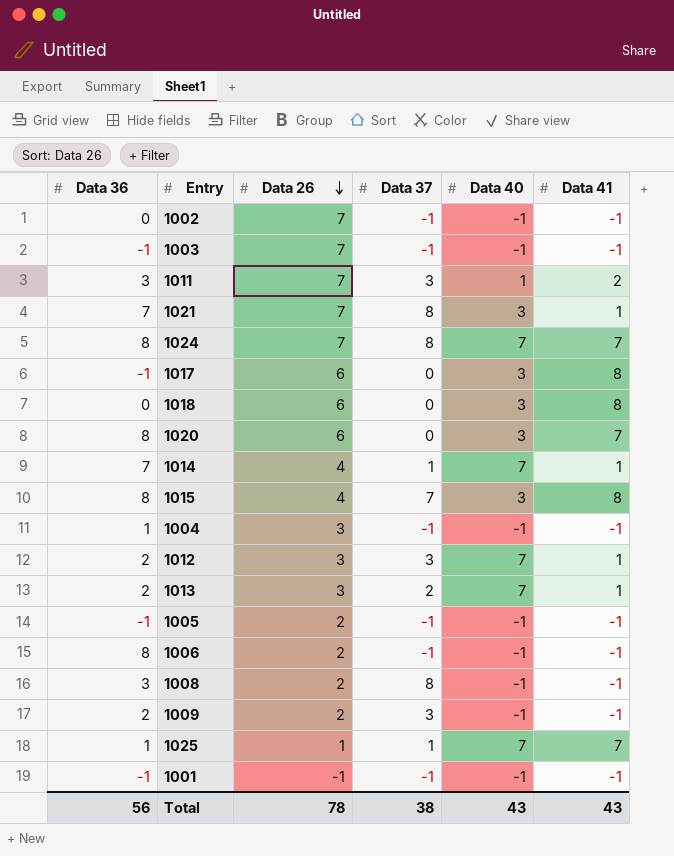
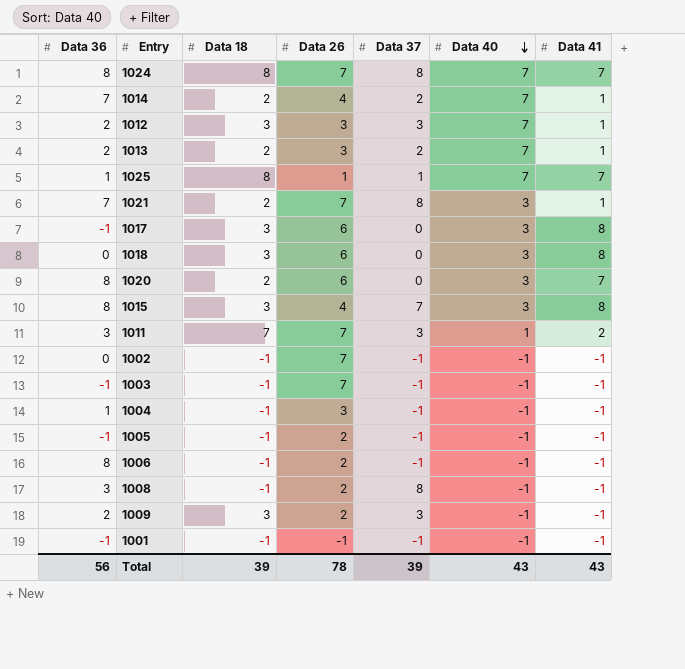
row order: Data 26 descending -> Data 40 descending
column Data 18 | position: none -> 3
1014 | Data 37: 1 -> 2
Total | Data 37: 38 -> 39

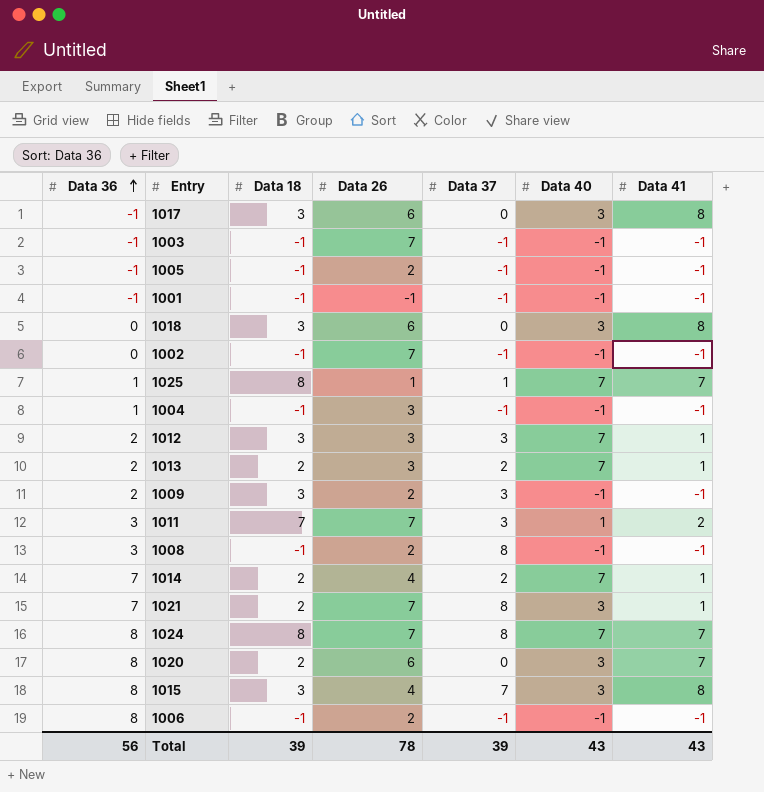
row order: Data 40 descending -> Data 36 ascending

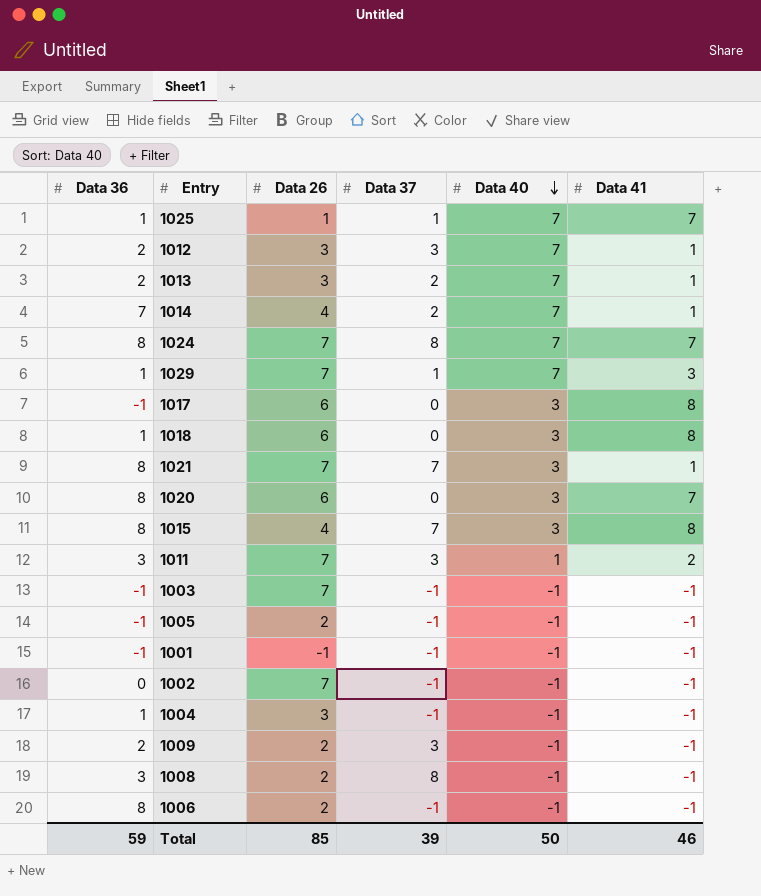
row order: Data 36 ascending -> Data 40 descending
column Data 18 | position: 3 -> none
row 1029: none -> 1 | 7 | 1 | 7 | 3
1018 | Data 36: 0 -> 1
1021 | Data 36: 7 -> 8
1021 | Data 37: 8 -> 7
Total | Data 36: 56 -> 59
Total | Data 26: 78 -> 85
Total | Data 40: 43 -> 50
Total | Data 41: 43 -> 46

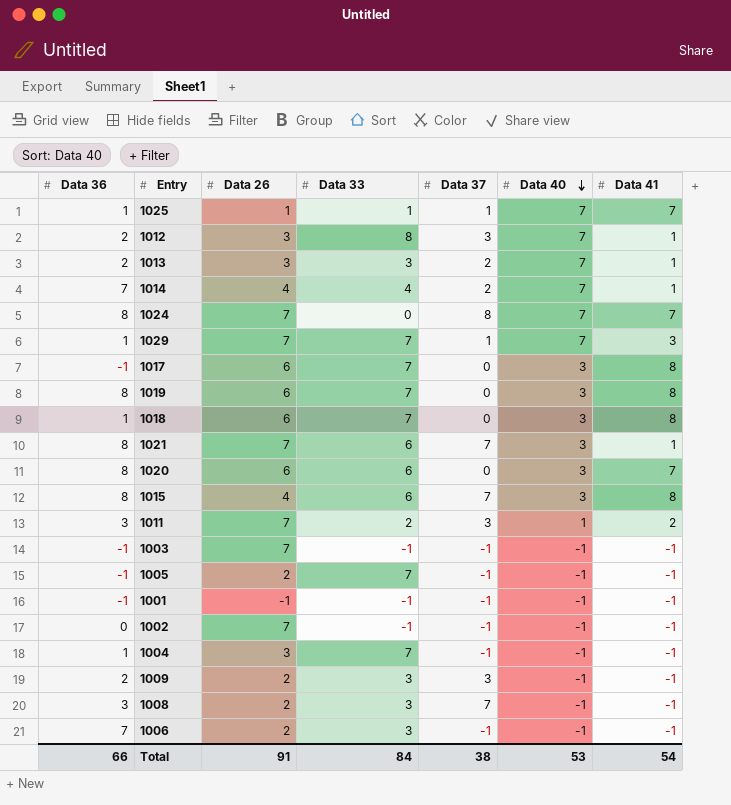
column Data 33 | position: none -> 4
row 1019: none -> 8 | 6 | 7 | 0 | 3 | 8
1008 | Data 37: 8 -> 7
1006 | Data 36: 8 -> 7
Total | Data 36: 59 -> 66
Total | Data 26: 85 -> 91
Total | Data 37: 39 -> 38
Total | Data 40: 50 -> 53
Total | Data 41: 46 -> 54

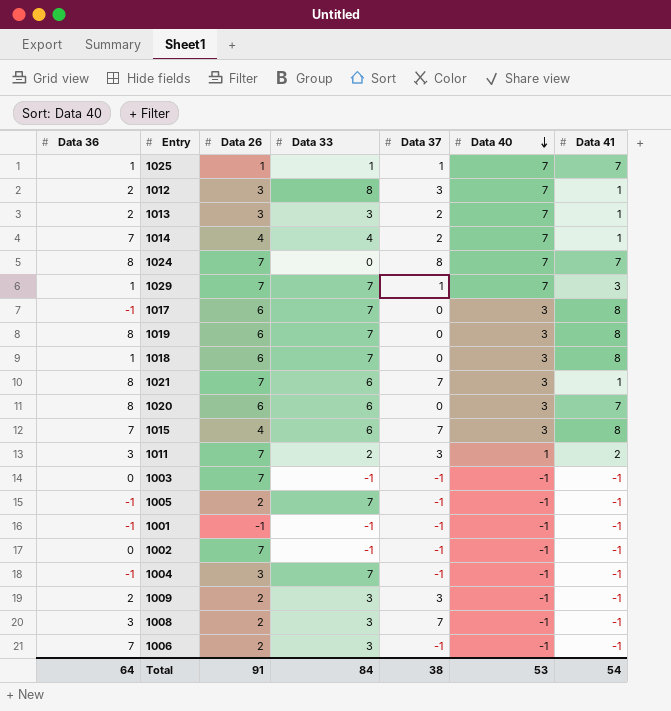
1015 | Data 36: 8 -> 7
1003 | Data 36: -1 -> 0
1004 | Data 36: 1 -> -1
Total | Data 36: 66 -> 64

